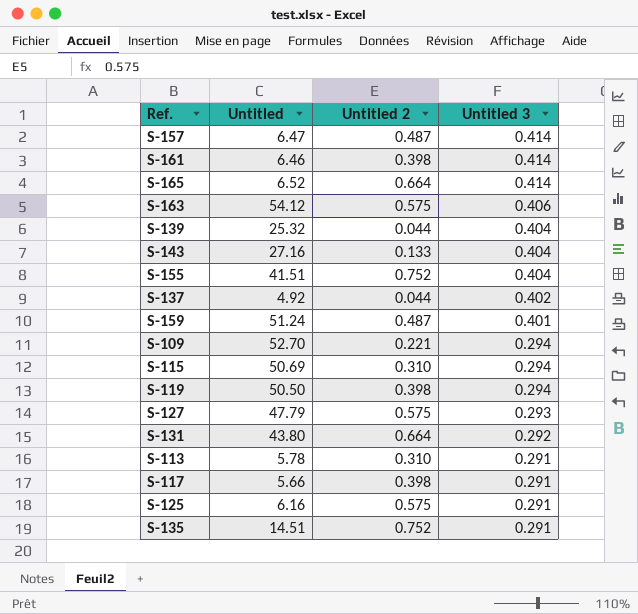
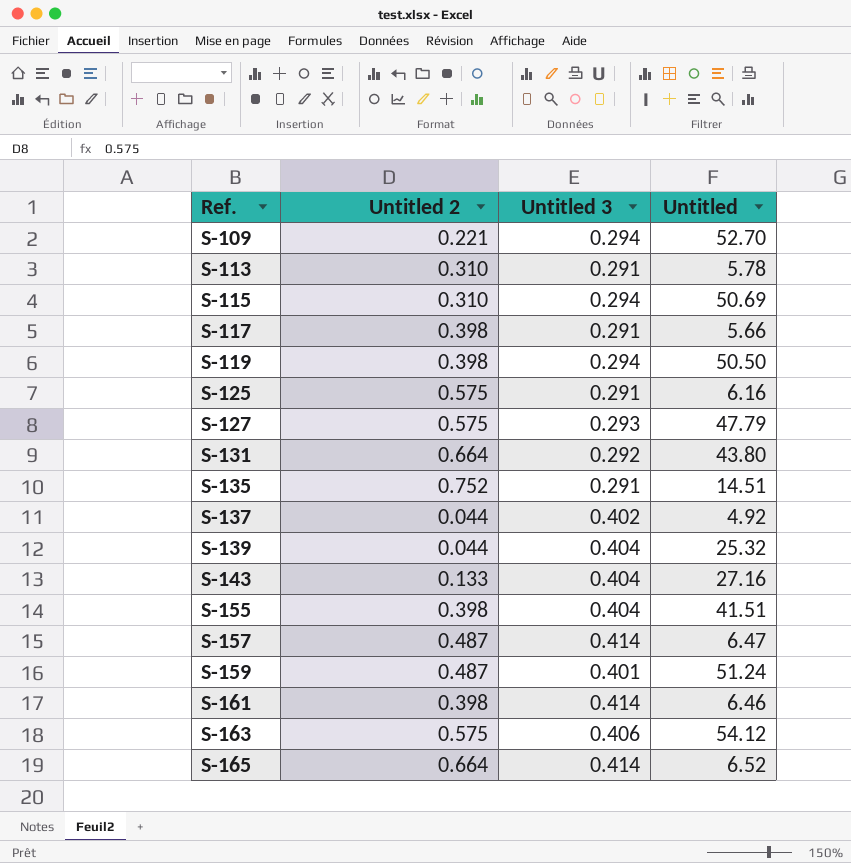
row order: Untitled 3 descending -> Ref. ascending
column Untitled | position: 2 -> 4
S-155 | Untitled 2: 0.752 -> 0.398

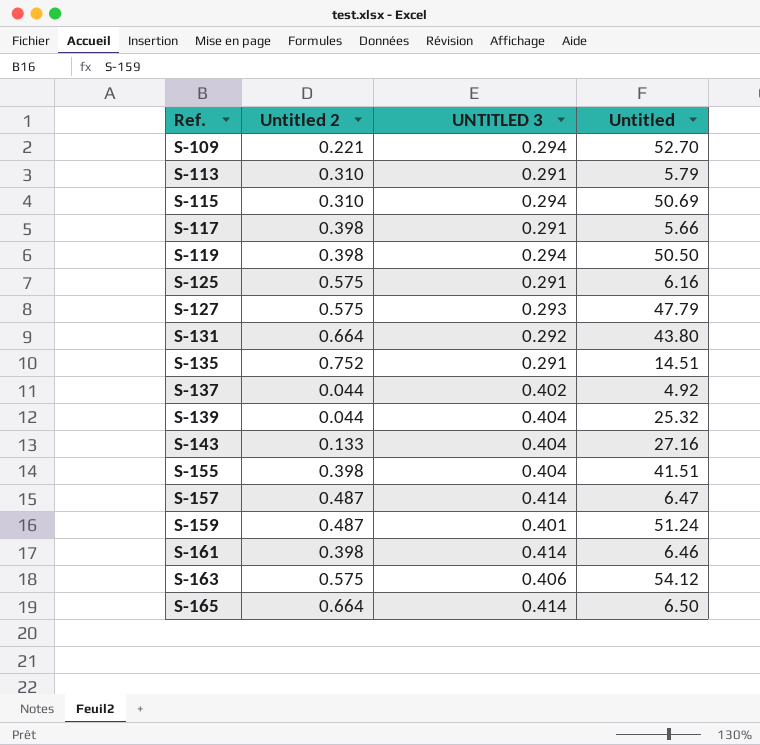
column name: Untitled 3 -> UNTITLED 3
S-113 | Untitled: 5.78 -> 5.79
S-165 | Untitled: 6.52 -> 6.50

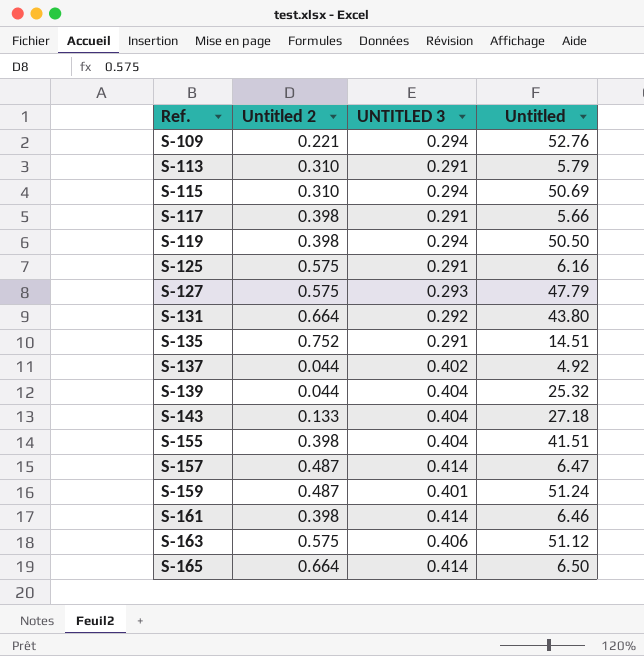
S-109 | Untitled: 52.70 -> 52.76
S-143 | Untitled: 27.16 -> 27.18
S-163 | Untitled: 54.12 -> 51.12

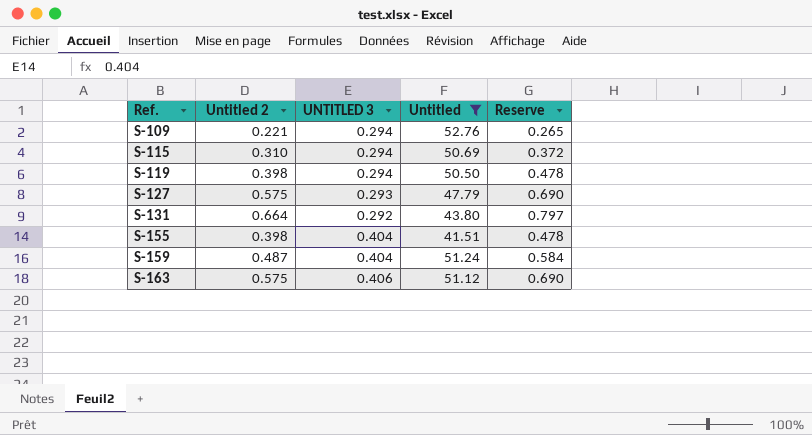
filter: none -> Untitled >= 41.51
column Reserve | formula: none -> [Untitled 2] * 1.2
S-159 | UNTITLED 3: 0.401 -> 0.404

